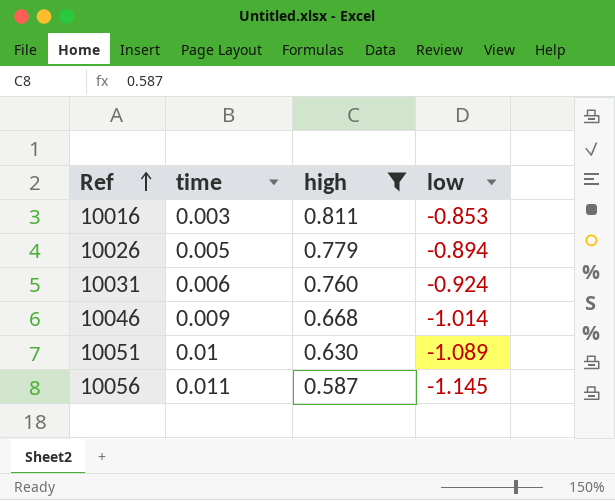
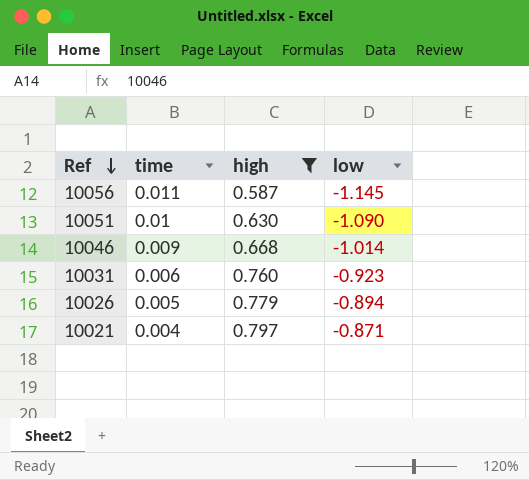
row order: Ref ascending -> Ref descending
row 10016: 0.003 | 0.811 | -0.853 -> none
10051 | low: -1.089 -> -1.090
10031 | low: -0.924 -> -0.923
row 10021: none -> 0.004 | 0.797 | -0.871

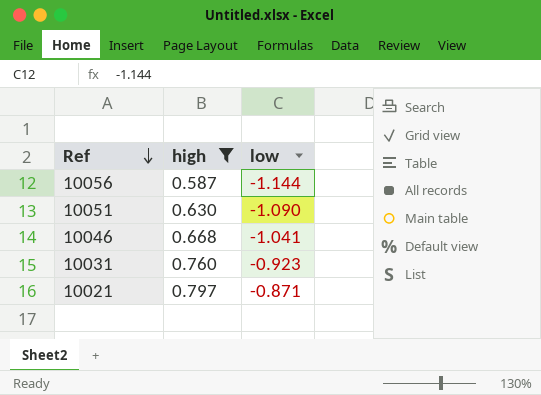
column time | position: 2 -> none
row 10026: 0.005 | 0.779 | -0.894 -> none
10056 | low: -1.145 -> -1.144
10046 | low: -1.014 -> -1.041

